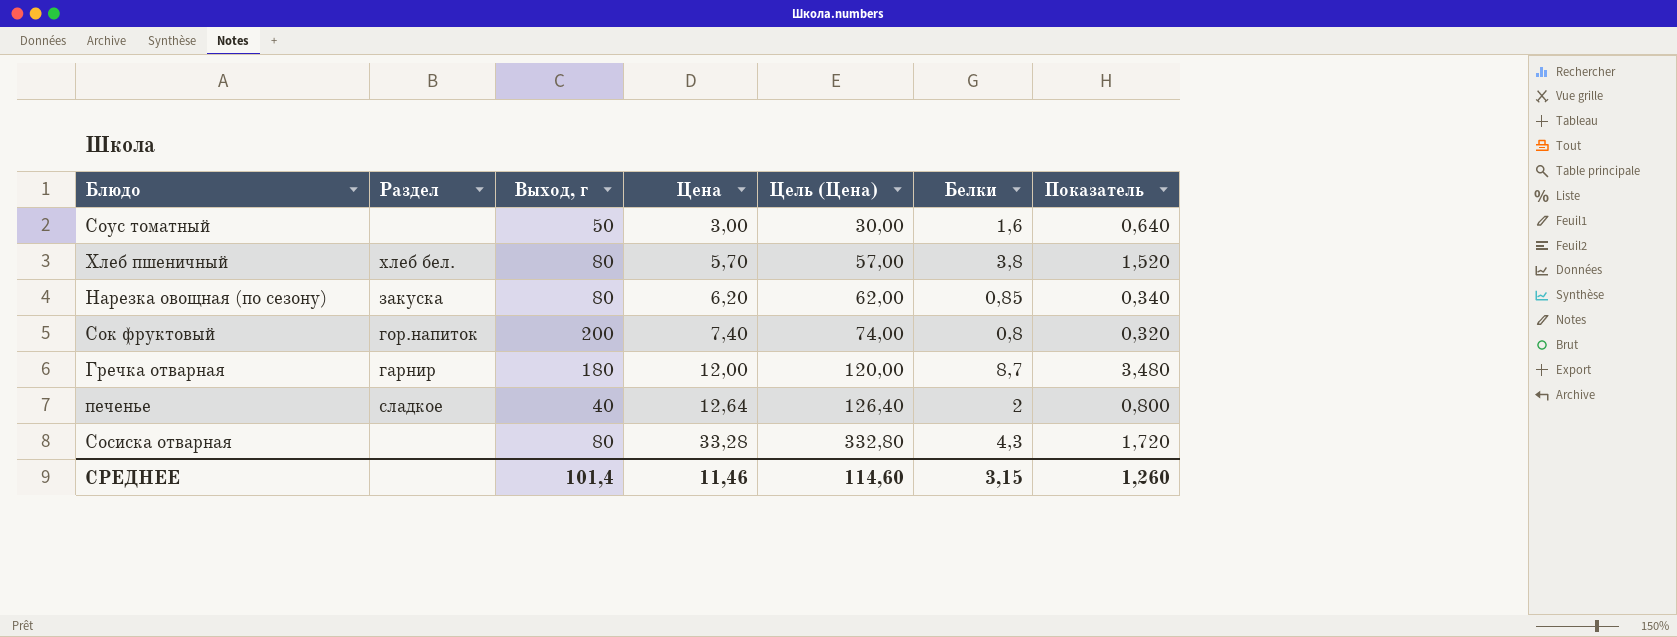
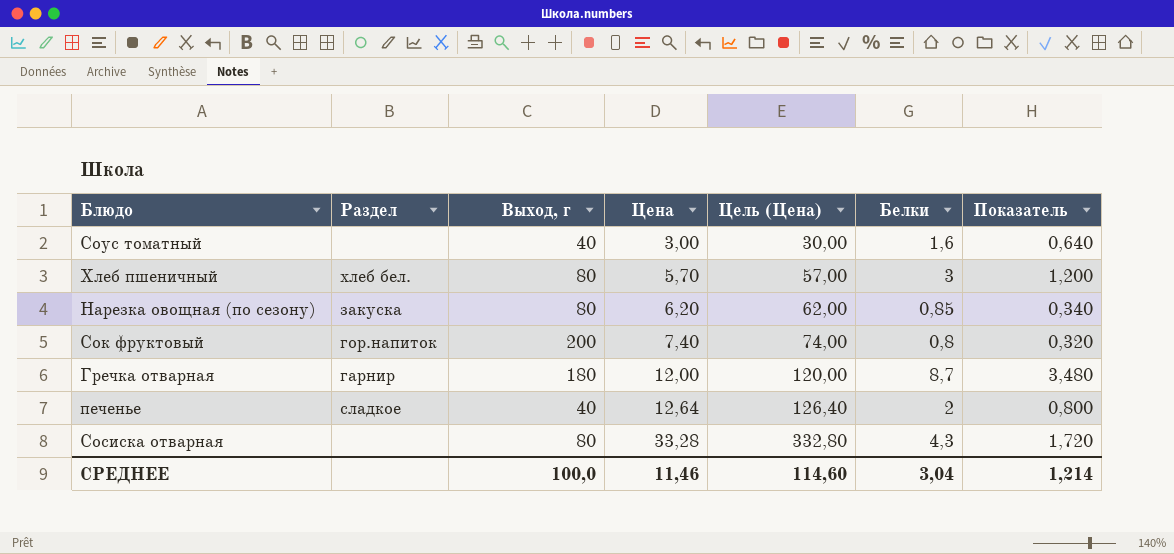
Соус томатный | Выход, г: 50 -> 40
Хлеб пшеничный | Белки: 3,8 -> 3
Хлеб пшеничный | Показатель: 1,520 -> 1,200
СРЕДНЕЕ | Выход, г: 101,4 -> 100,0
СРЕДНЕЕ | Белки: 3,15 -> 3,04
СРЕДНЕЕ | Показатель: 1,260 -> 1,214

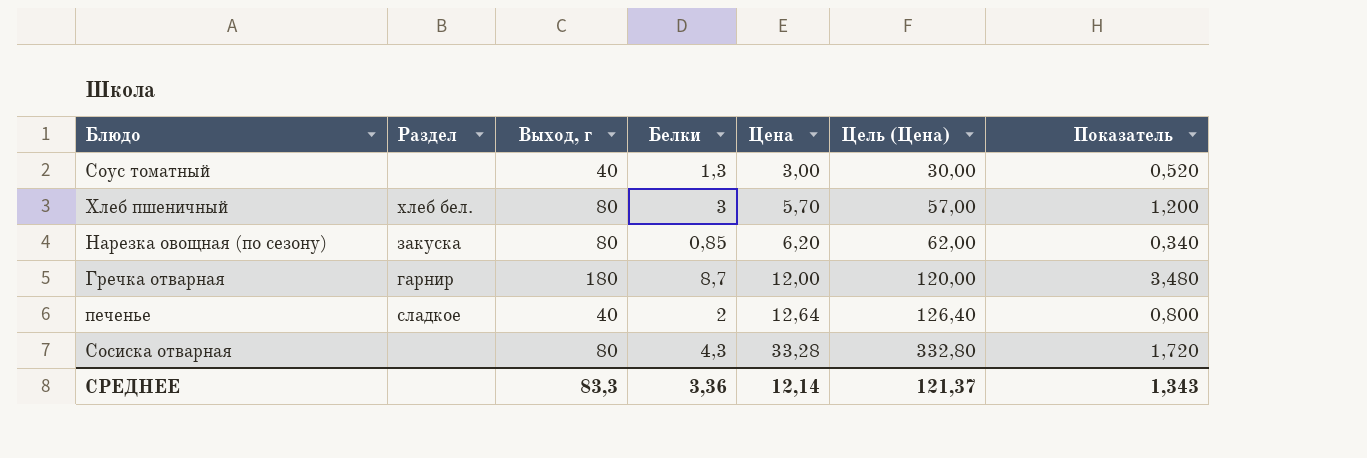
column Белки | position: 6 -> 4
row Сок фруктовый: гор.напиток | 200 | 7,40 | 74,00 | 0,8 | 0,320 -> none
Соус томатный | Белки: 1,6 -> 1,3
Соус томатный | Показатель: 0,640 -> 0,520
СРЕДНЕЕ | Выход, г: 100,0 -> 83,3
СРЕДНЕЕ | Белки: 3,04 -> 3,36
СРЕДНЕЕ | Цена: 11,46 -> 12,14
СРЕДНЕЕ | Цель (Цена): 114,60 -> 121,37
СРЕДНЕЕ | Показатель: 1,214 -> 1,343

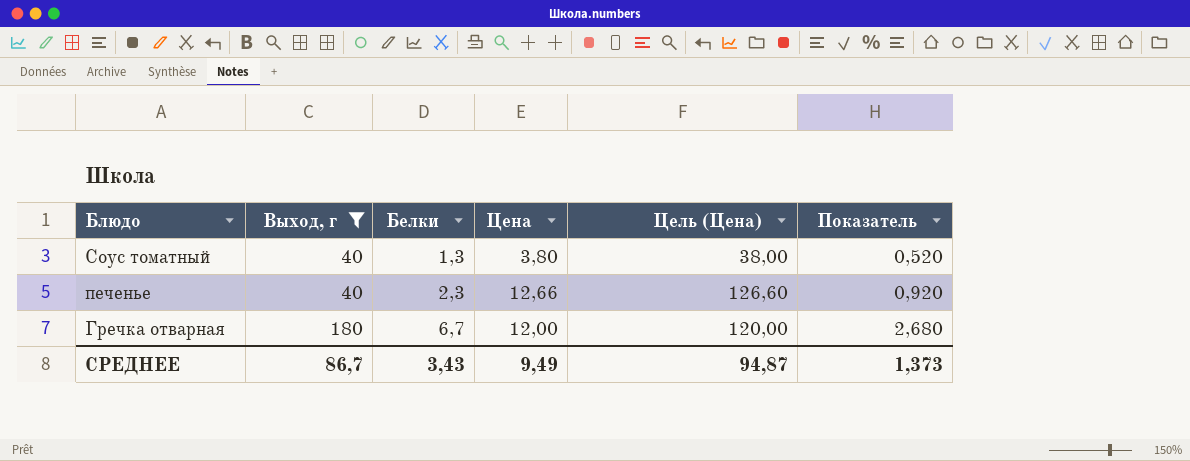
filter: none -> Выход, г != 80
row order: Цена ascending -> Блюдо descending
column Раздел | position: 2 -> none
Соус томатный | Цена: 3,00 -> 3,80
Соус томатный | Цель (Цена): 30,00 -> 38,00
печенье | Белки: 2 -> 2,3
печенье | Цена: 12,64 -> 12,66
печенье | Цель (Цена): 126,40 -> 126,60
печенье | Показатель: 0,800 -> 0,920
Гречка отварная | Белки: 8,7 -> 6,7
Гречка отварная | Показатель: 3,480 -> 2,680
СРЕДНЕЕ | Выход, г: 83,3 -> 86,7
СРЕДНЕЕ | Белки: 3,36 -> 3,43
СРЕДНЕЕ | Цена: 12,14 -> 9,49
СРЕДНЕЕ | Цель (Цена): 121,37 -> 94,87
СРЕДНЕЕ | Показатель: 1,343 -> 1,373

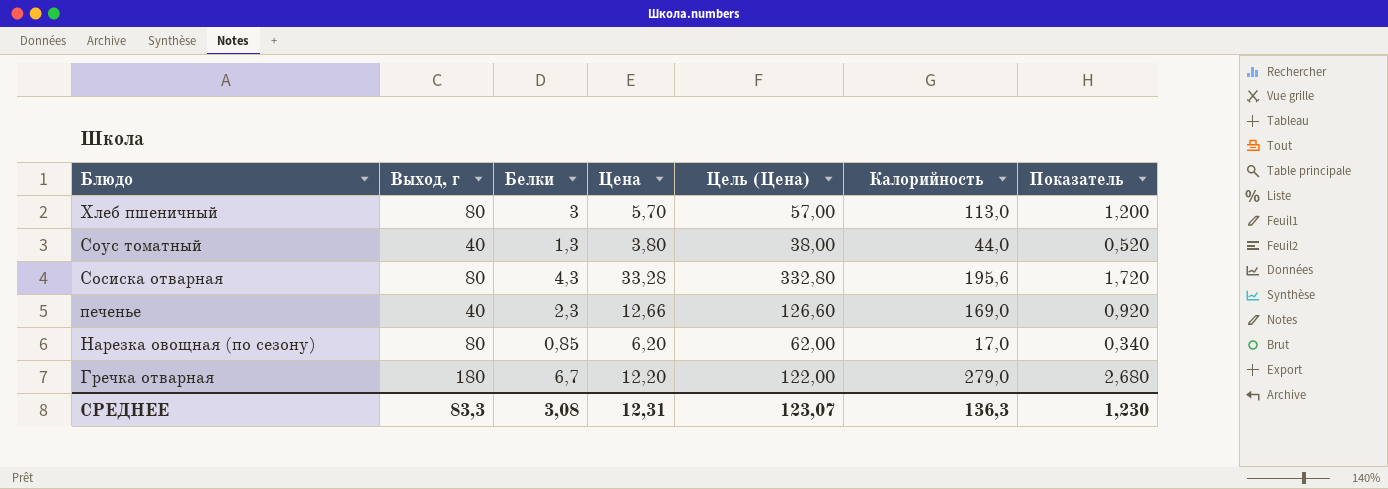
filter: Выход, г != 80 -> none
column Калорийность | position: none -> 6
Гречка отварная | Цена: 12,00 -> 12,20
Гречка отварная | Цель (Цена): 120,00 -> 122,00
СРЕДНЕЕ | Выход, г: 86,7 -> 83,3
СРЕДНЕЕ | Белки: 3,43 -> 3,08
СРЕДНЕЕ | Цена: 9,49 -> 12,31
СРЕДНЕЕ | Цель (Цена): 94,87 -> 123,07
СРЕДНЕЕ | Показатель: 1,373 -> 1,230

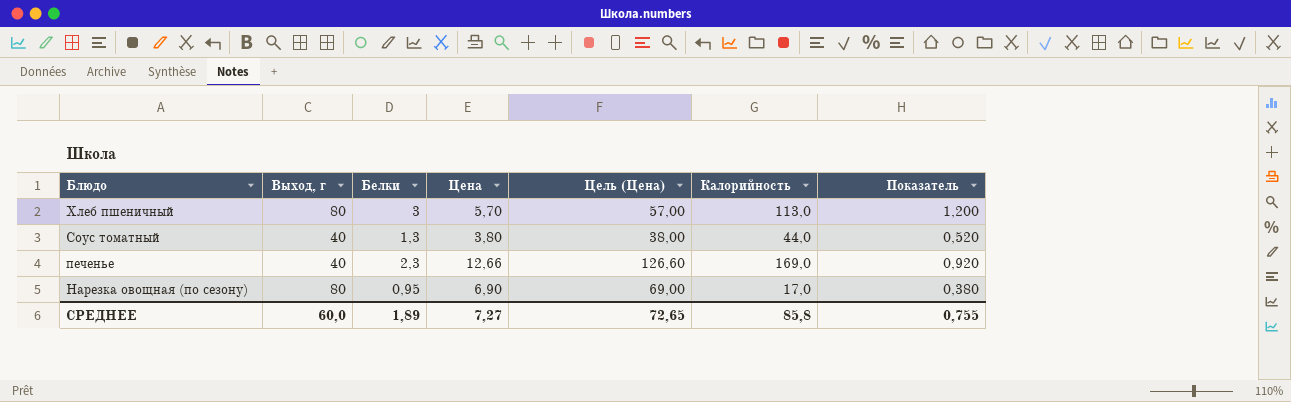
row Сосиска отварная: 80 | 4,3 | 33,28 | 332,80 | 195,6 | 1,720 -> none
row Гречка отварная: 180 | 6,7 | 12,20 | 122,00 | 279,0 | 2,680 -> none
Нарезка овощная (по сезону) | Белки: 0,85 -> 0,95
Нарезка овощная (по сезону) | Цена: 6,20 -> 6,90
Нарезка овощная (по сезону) | Цель (Цена): 62,00 -> 69,00
Нарезка овощная (по сезону) | Показатель: 0,340 -> 0,380
СРЕДНЕЕ | Выход, г: 83,3 -> 60,0
СРЕДНЕЕ | Белки: 3,08 -> 1,89
СРЕДНЕЕ | Цена: 12,31 -> 7,27
СРЕДНЕЕ | Цель (Цена): 123,07 -> 72,65
СРЕДНЕЕ | Калорийность: 136,3 -> 85,8
СРЕДНЕЕ | Показатель: 1,230 -> 0,755

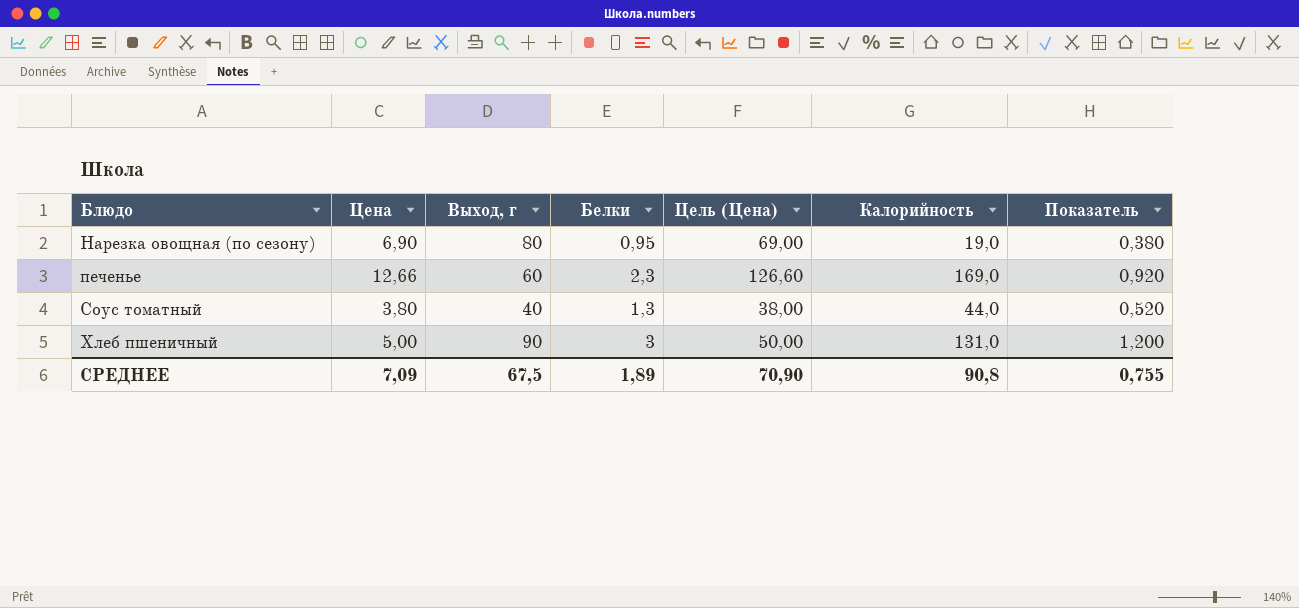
row order: Блюдо descending -> Блюдо ascending
column Цена | position: 4 -> 2
Нарезка овощная (по сезону) | Калорийность: 17,0 -> 19,0
печенье | Выход, г: 40 -> 60
Хлеб пшеничный | Цена: 5,70 -> 5,00
Хлеб пшеничный | Выход, г: 80 -> 90
Хлеб пшеничный | Цель (Цена): 57,00 -> 50,00
Хлеб пшеничный | Калорийность: 113,0 -> 131,0
СРЕДНЕЕ | Цена: 7,27 -> 7,09
СРЕДНЕЕ | Выход, г: 60,0 -> 67,5
СРЕДНЕЕ | Цель (Цена): 72,65 -> 70,90
СРЕДНЕЕ | Калорийность: 85,8 -> 90,8

